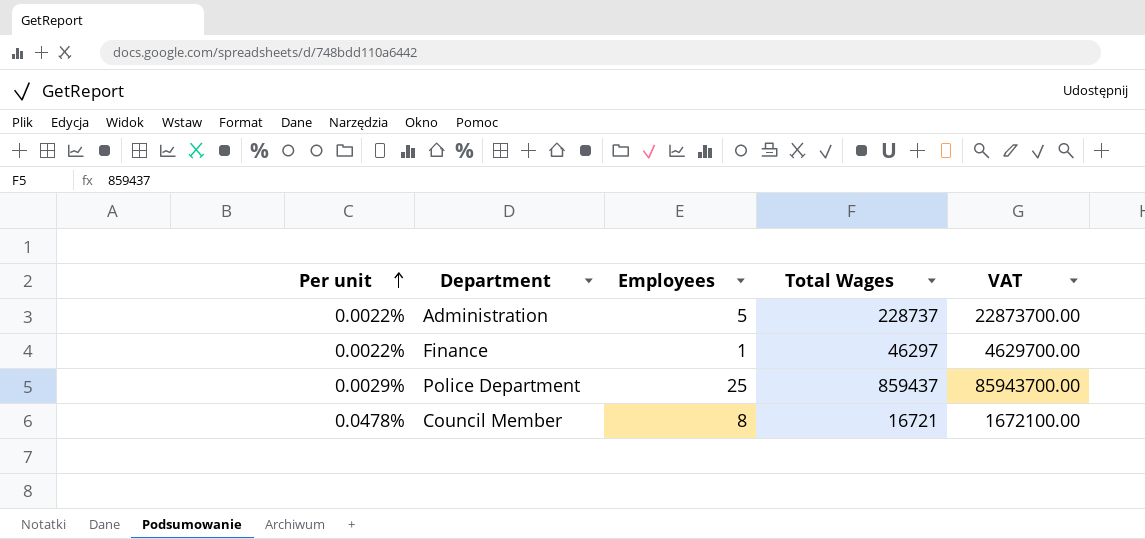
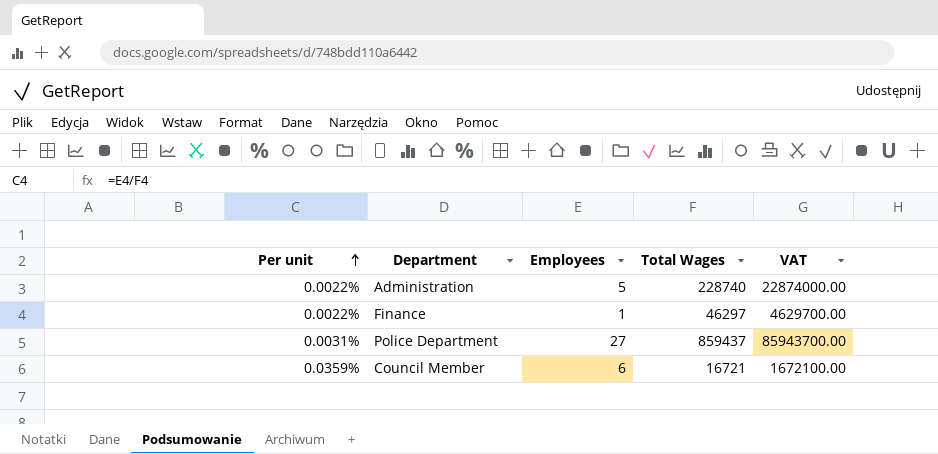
Administration | Total Wages: 228737 -> 228740
Administration | VAT: 22873700.00 -> 22874000.00
Police Department | Per unit: 0.0029% -> 0.0031%
Police Department | Employees: 25 -> 27
Council Member | Per unit: 0.0478% -> 0.0359%
Council Member | Employees: 8 -> 6

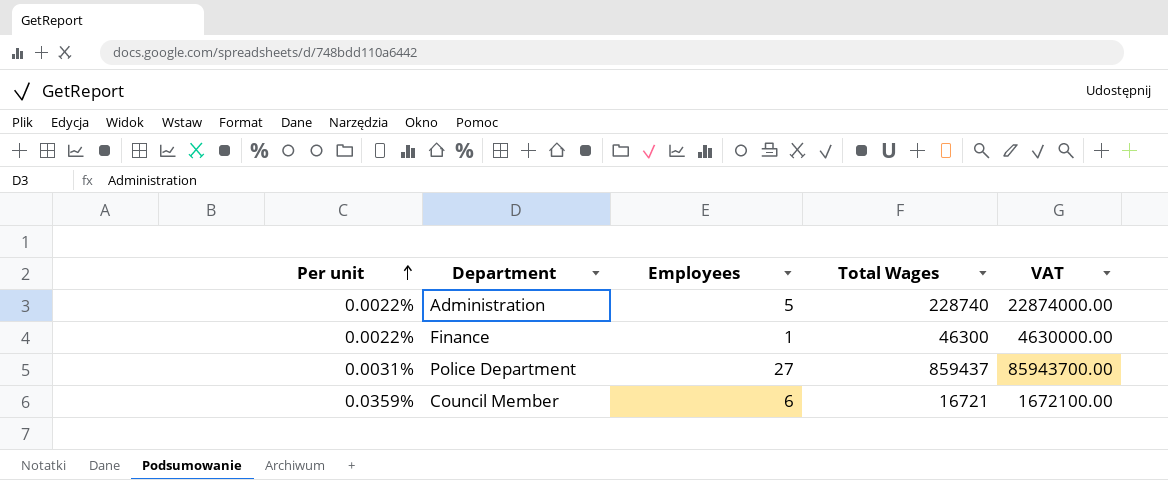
Finance | Total Wages: 46297 -> 46300
Finance | VAT: 4629700.00 -> 4630000.00

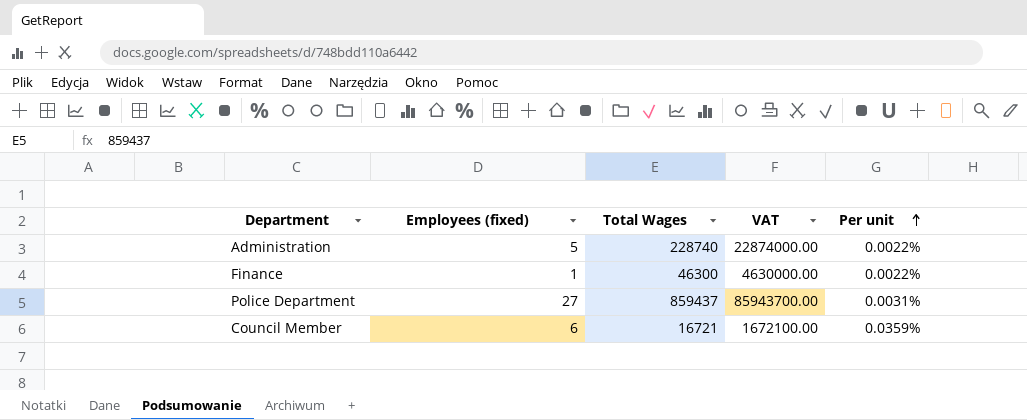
column name: Employees -> Employees (fixed)
column Per unit | position: 1 -> 5

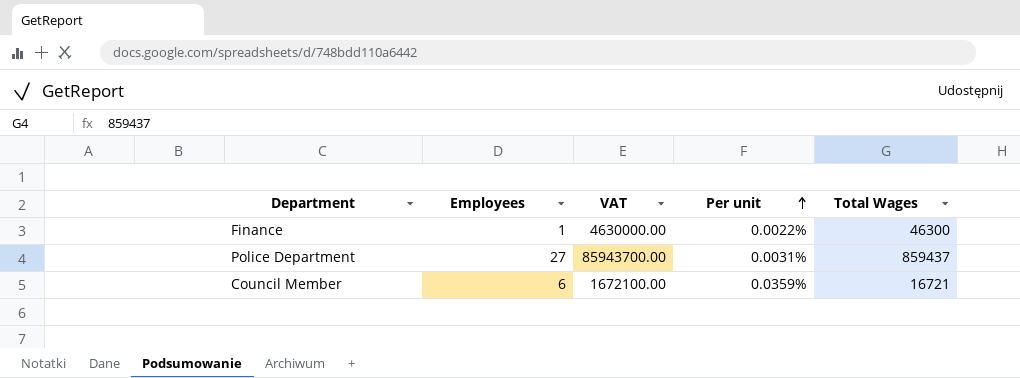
column name: Employees (fixed) -> Employees
column Total Wages | position: 3 -> 5
row Administration: 5 | 228740 | 22874000.00 | 0.0022% -> none

